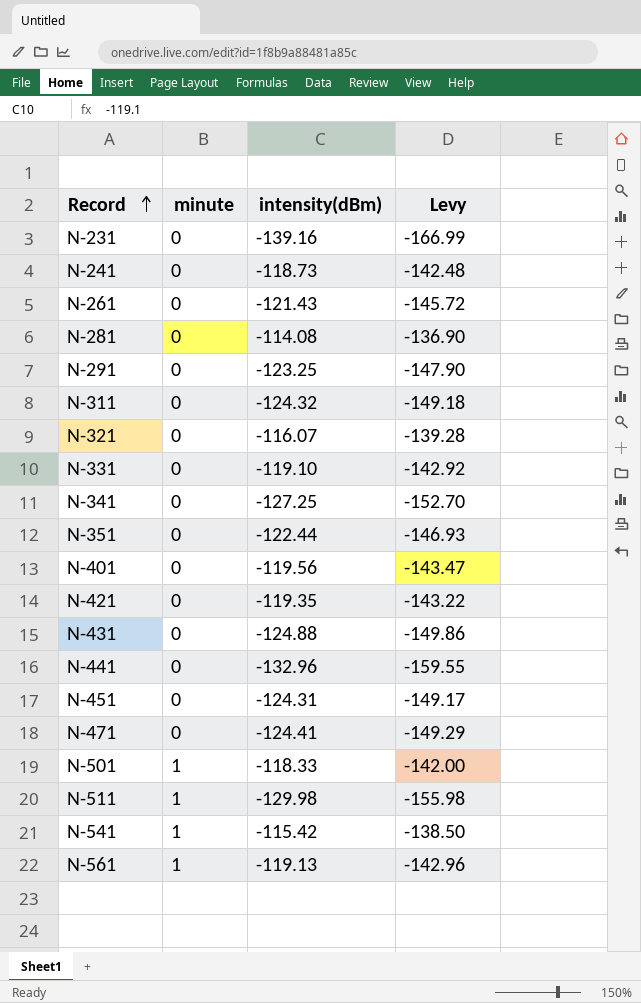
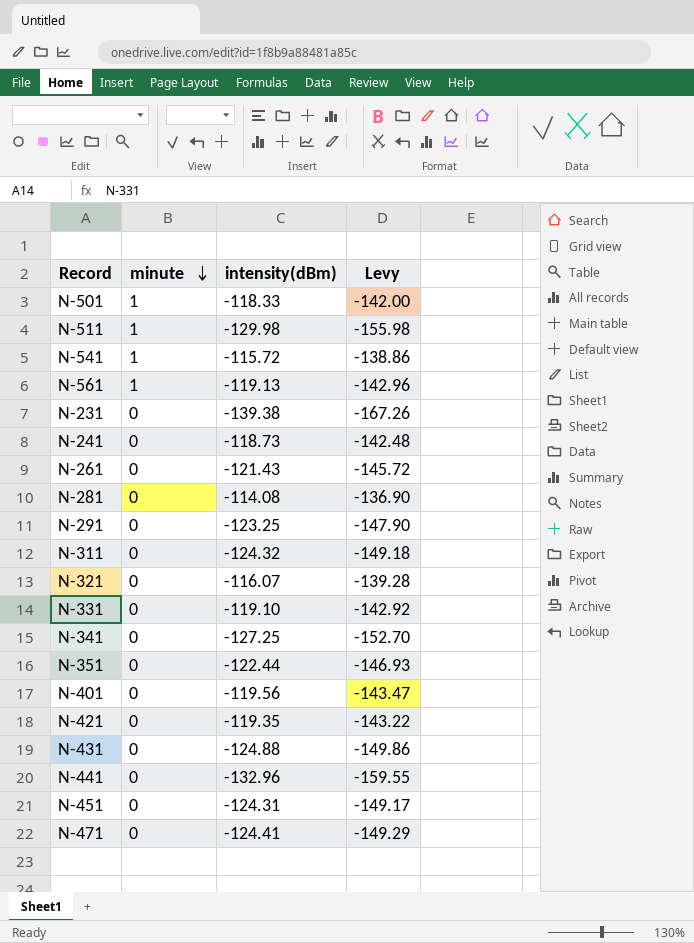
row order: Record ascending -> minute descending
N-541 | intensity(dBm): -115.42 -> -115.72
N-541 | Levy: -138.50 -> -138.86
N-231 | intensity(dBm): -139.16 -> -139.38
N-231 | Levy: -166.99 -> -167.26

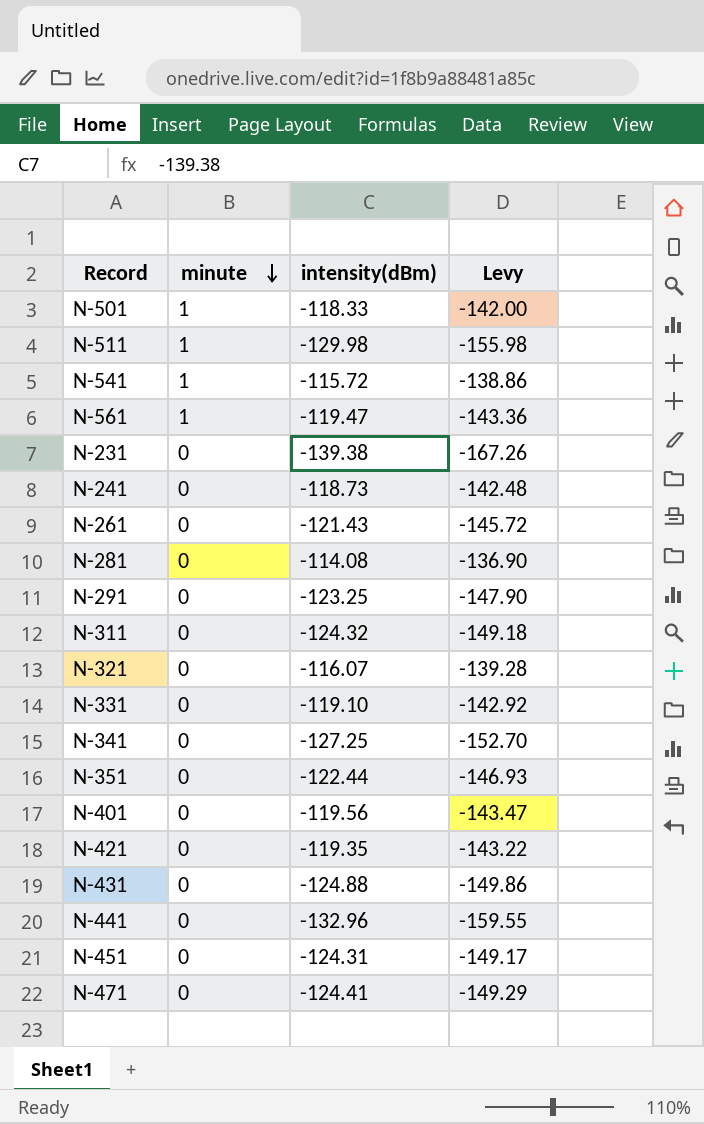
N-561 | intensity(dBm): -119.13 -> -119.47
N-561 | Levy: -142.96 -> -143.36

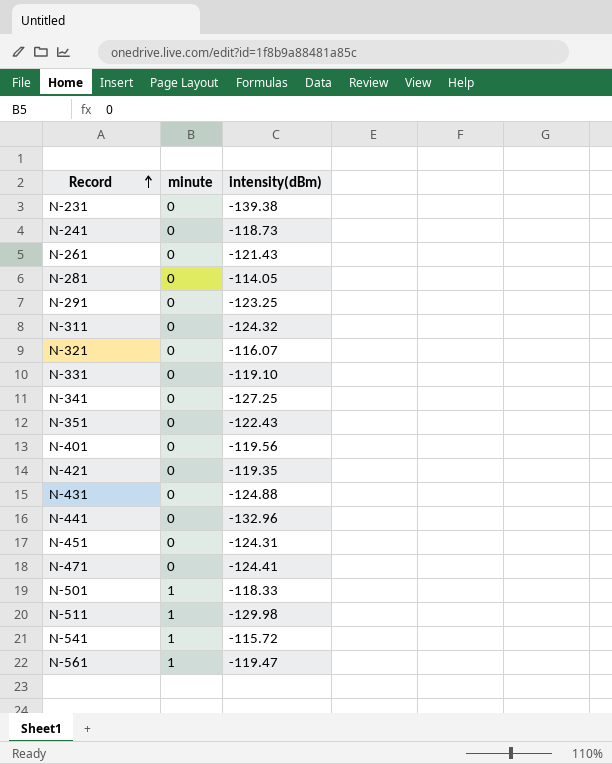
row order: minute descending -> Record ascending
column Levy | formula: [intensity(dBm)] * 1.2 -> none
N-281 | intensity(dBm): -114.08 -> -114.05
N-351 | intensity(dBm): -122.44 -> -122.43

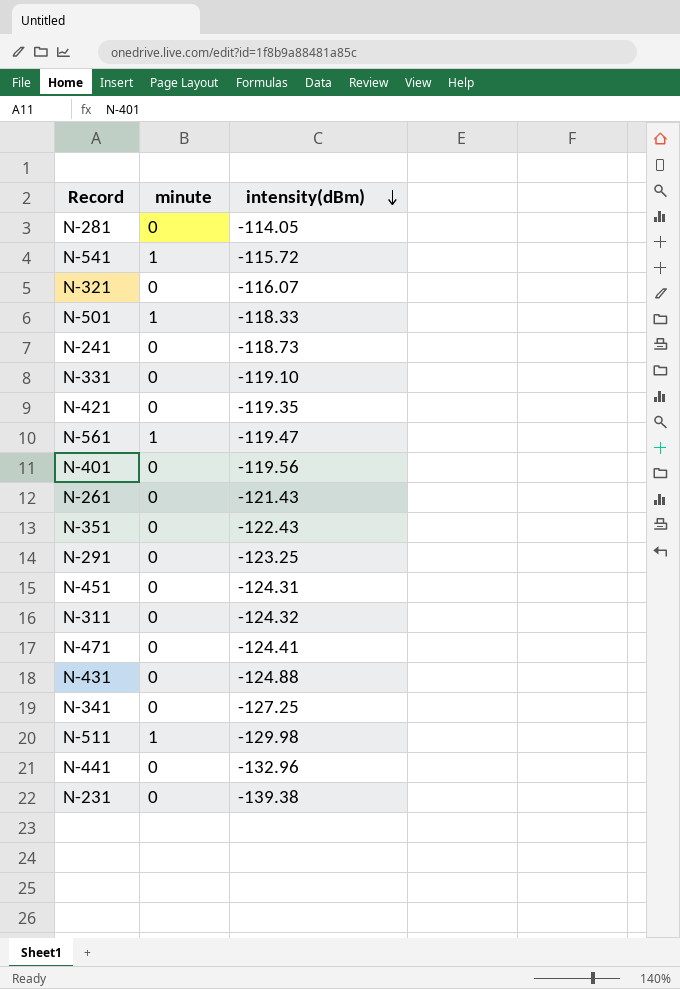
row order: Record ascending -> intensity(dBm) descending

